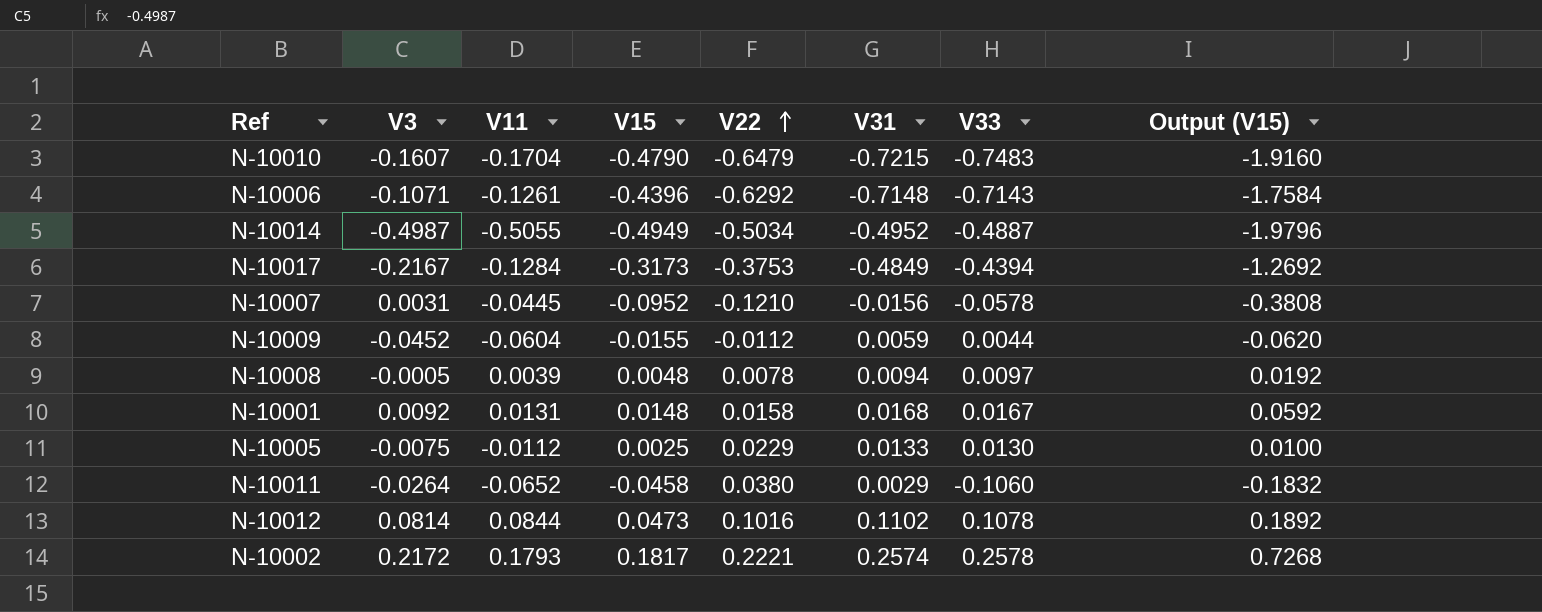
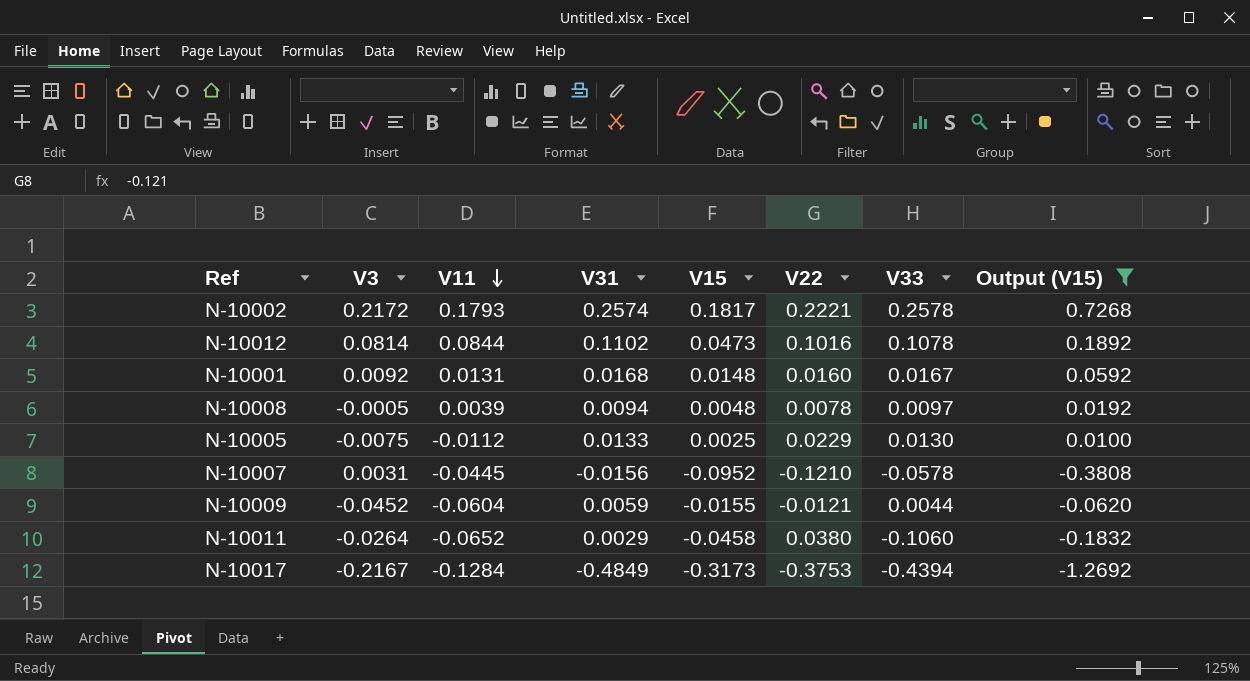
filter: none -> Output (V15) >= -1.2692
row order: V22 ascending -> V11 descending
column V31 | position: 6 -> 4
N-10001 | V22: 0.0158 -> 0.0160
N-10009 | V22: -0.0112 -> -0.0121

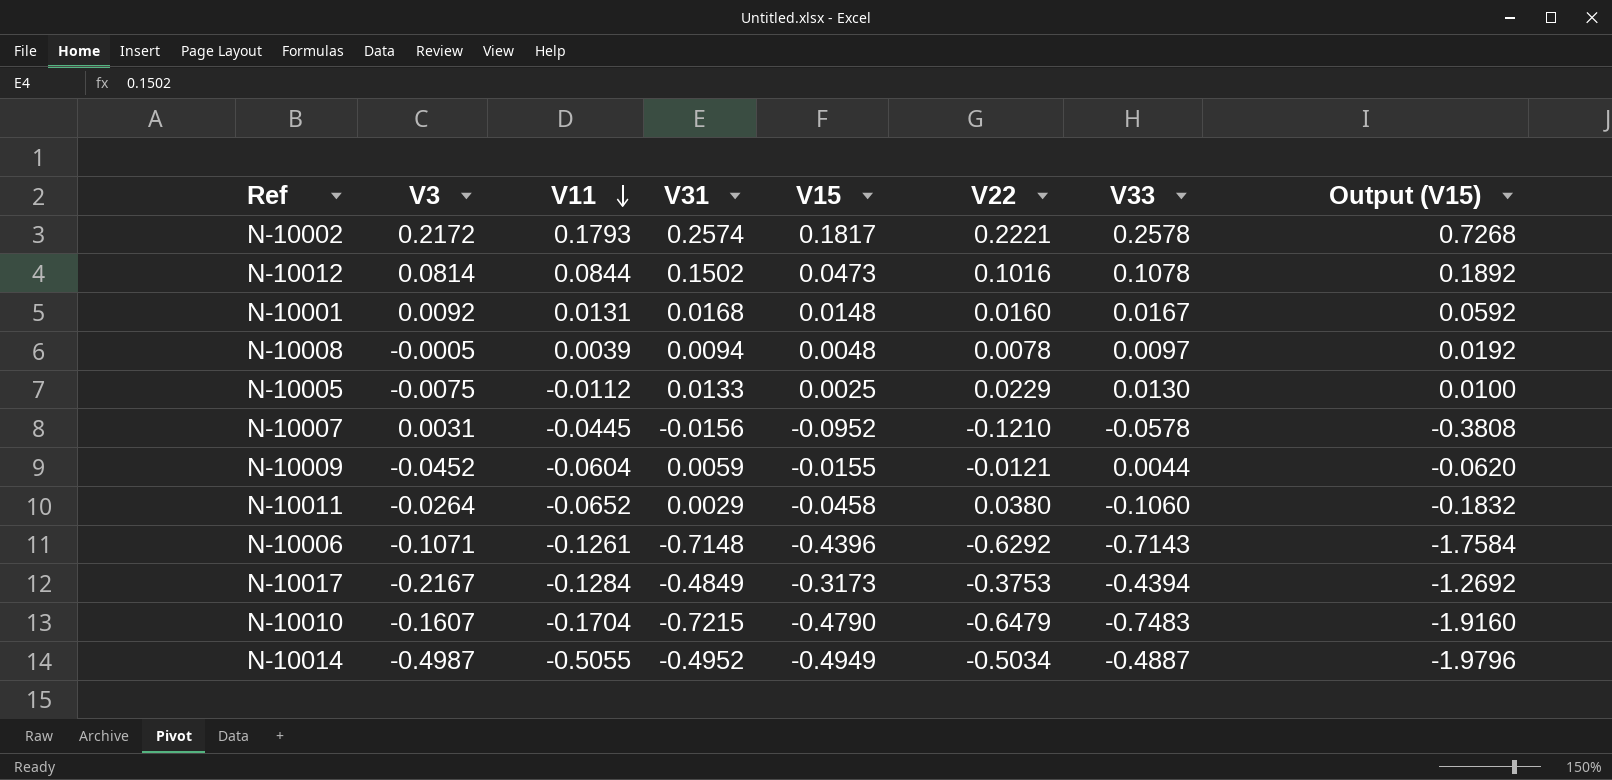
filter: Output (V15) >= -1.2692 -> none
N-10012 | V31: 0.1102 -> 0.1502

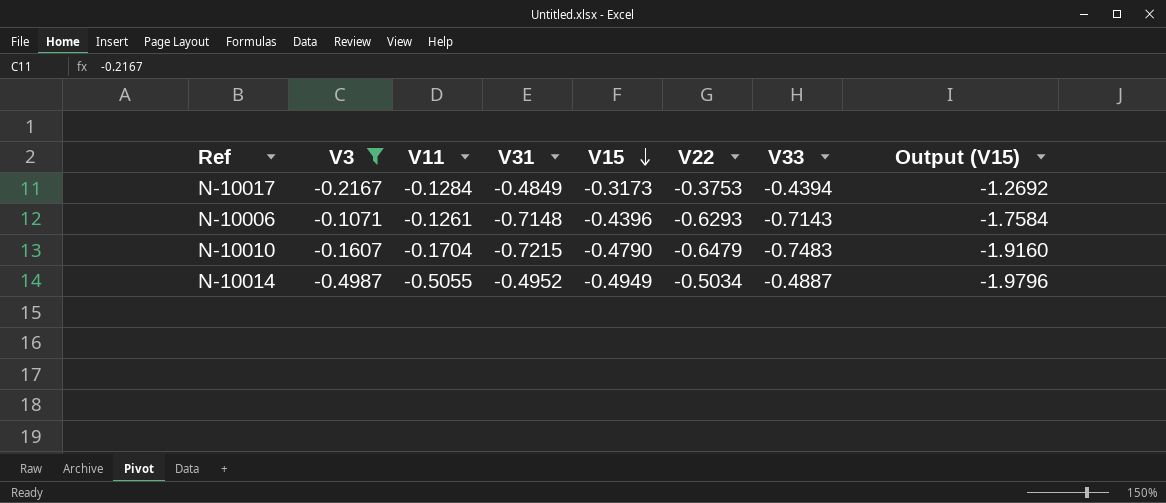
filter: none -> V3 <= -0.1071
row order: V11 descending -> V15 descending
N-10006 | V22: -0.6292 -> -0.6293

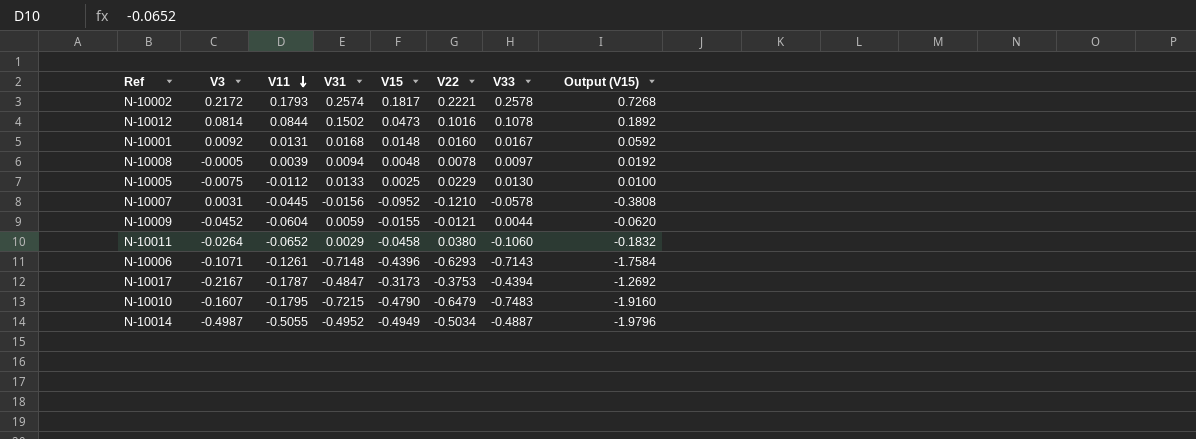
filter: V3 <= -0.1071 -> none
row order: V15 descending -> V11 descending
N-10017 | V11: -0.1284 -> -0.1787
N-10017 | V31: -0.4849 -> -0.4847
N-10010 | V11: -0.1704 -> -0.1795

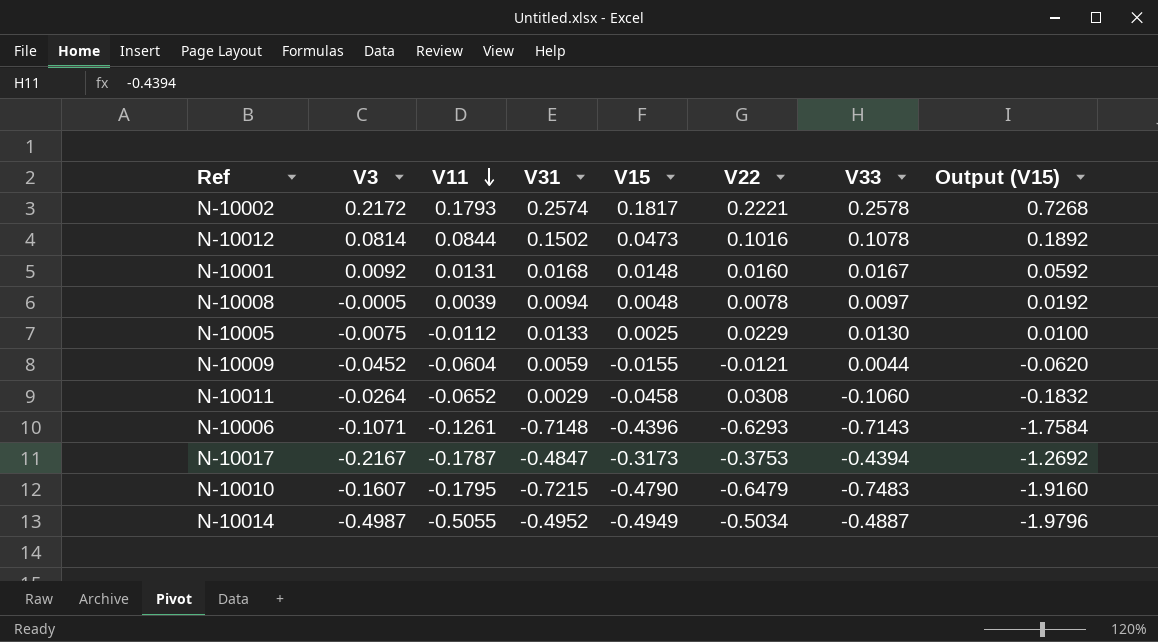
row N-10007: 0.0031 | -0.0445 | -0.0156 | -0.0952 | -0.1210 | -0.0578 | -0.3808 -> none
N-10011 | V22: 0.0380 -> 0.0308

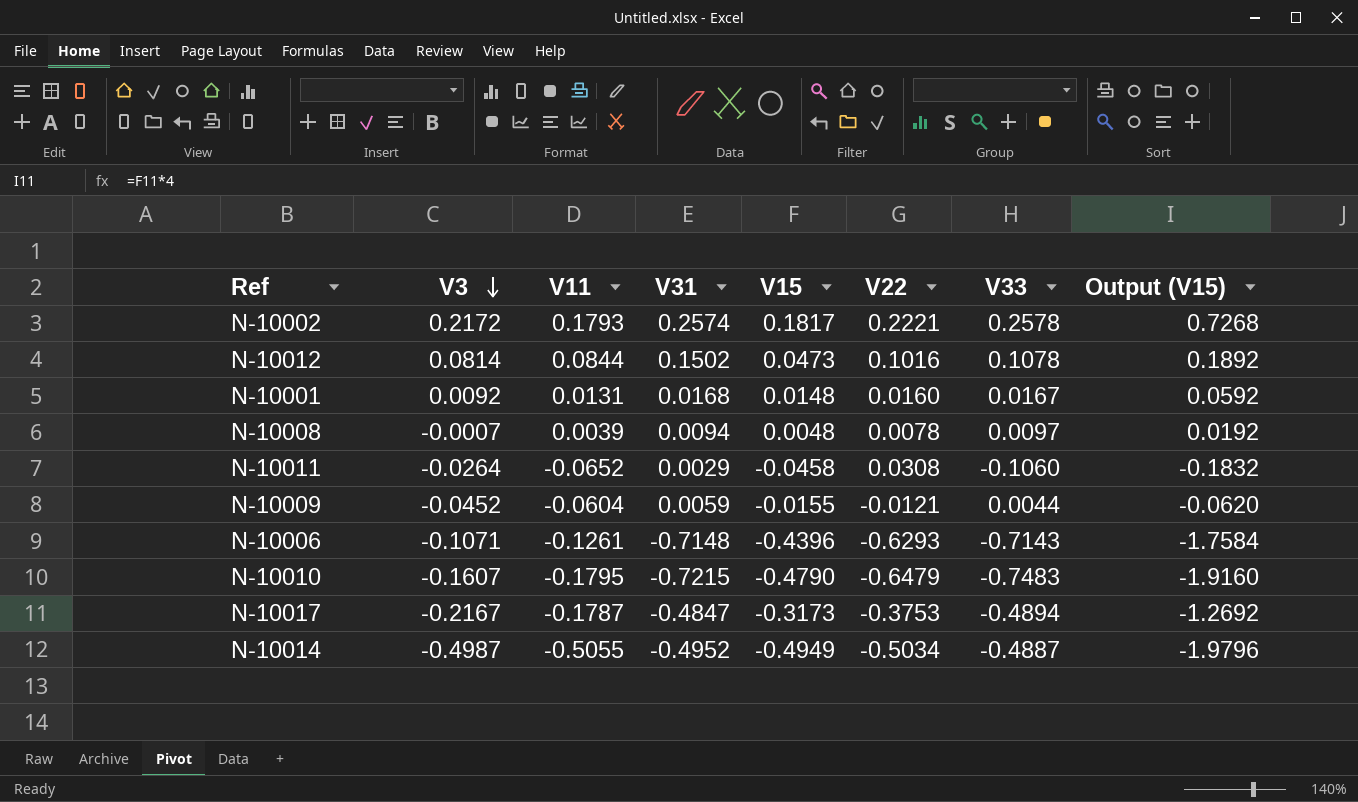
row order: V11 descending -> V3 descending
row N-10005: -0.0075 | -0.0112 | 0.0133 | 0.0025 | 0.0229 | 0.0130 | 0.0100 -> none
N-10008 | V3: -0.0005 -> -0.0007
N-10017 | V33: -0.4394 -> -0.4894

